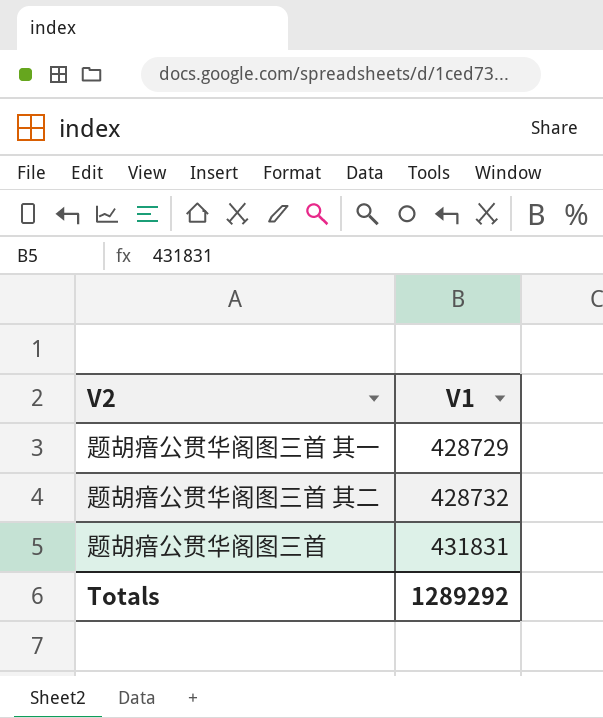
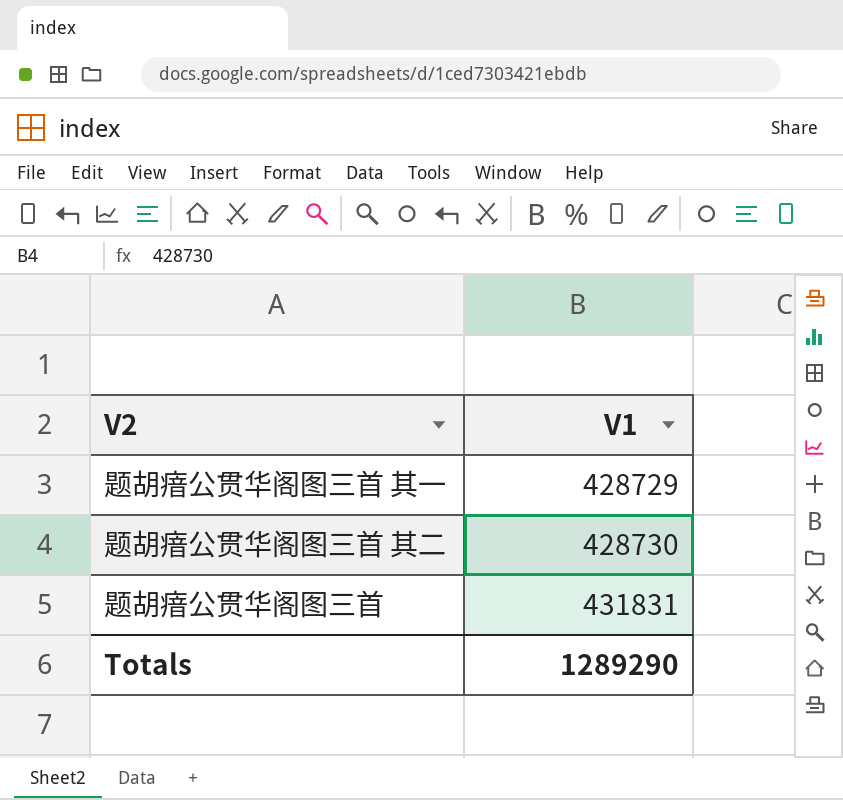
题胡瘖公贯华阁图三首 其二 | V1: 428732 -> 428730
Totals | V1: 1289292 -> 1289290

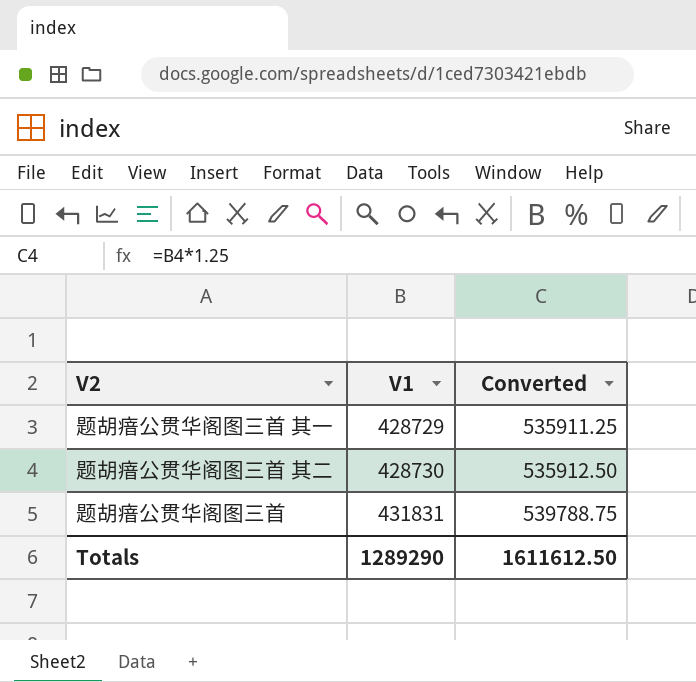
column Converted | formula: none -> [V1] * 1.25

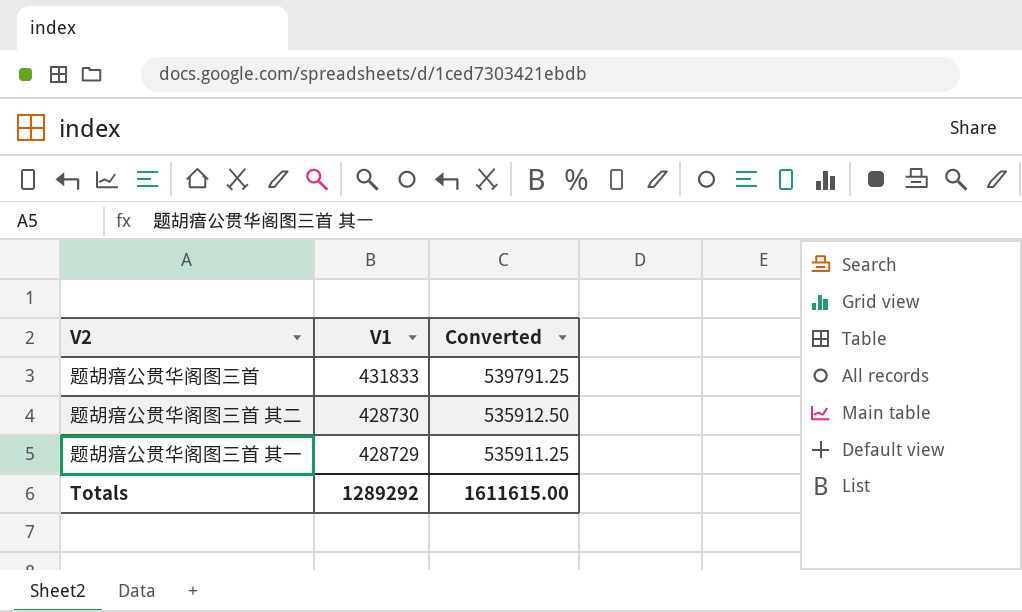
row order: V1 ascending -> V1 descending
题胡瘖公贯华阁图三首 | V1: 431831 -> 431833
题胡瘖公贯华阁图三首 | Converted: 539788.75 -> 539791.25
Totals | V1: 1289290 -> 1289292
Totals | Converted: 1611612.50 -> 1611615.00

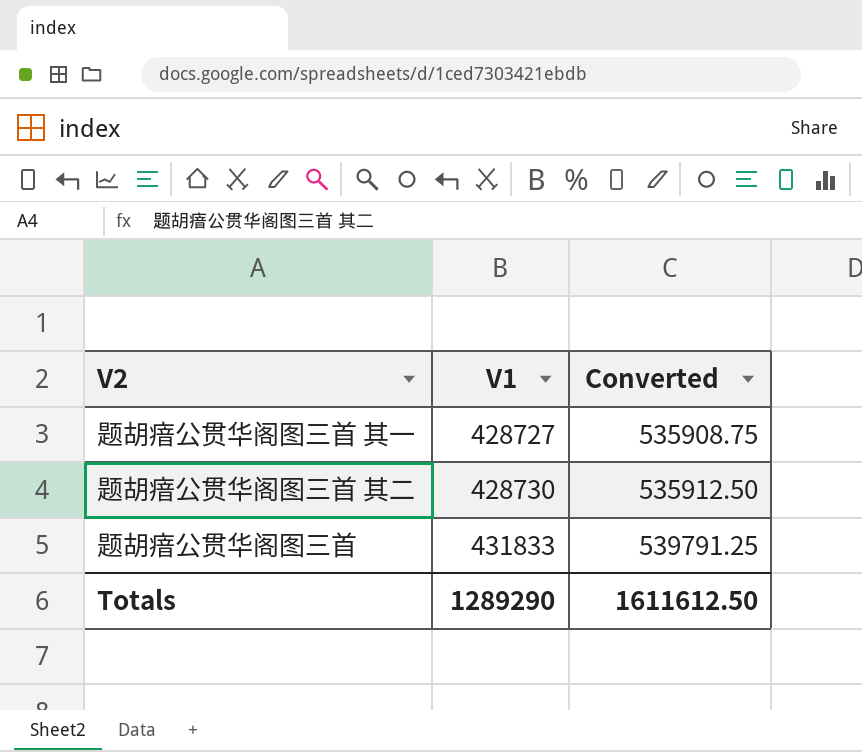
row order: V1 descending -> V1 ascending
题胡瘖公贯华阁图三首 其一 | V1: 428729 -> 428727
题胡瘖公贯华阁图三首 其一 | Converted: 535911.25 -> 535908.75
Totals | V1: 1289292 -> 1289290
Totals | Converted: 1611615.00 -> 1611612.50

